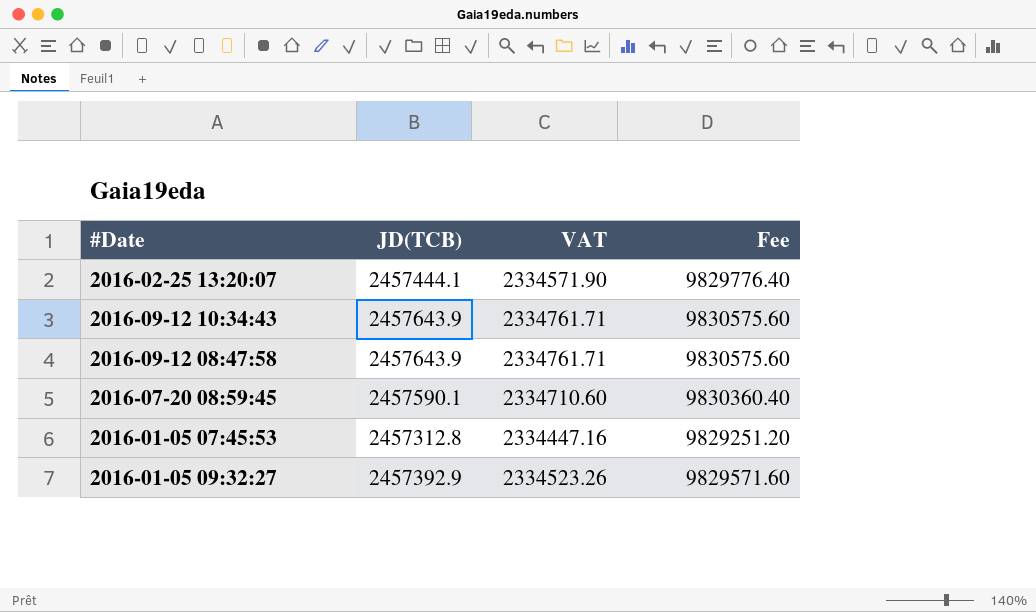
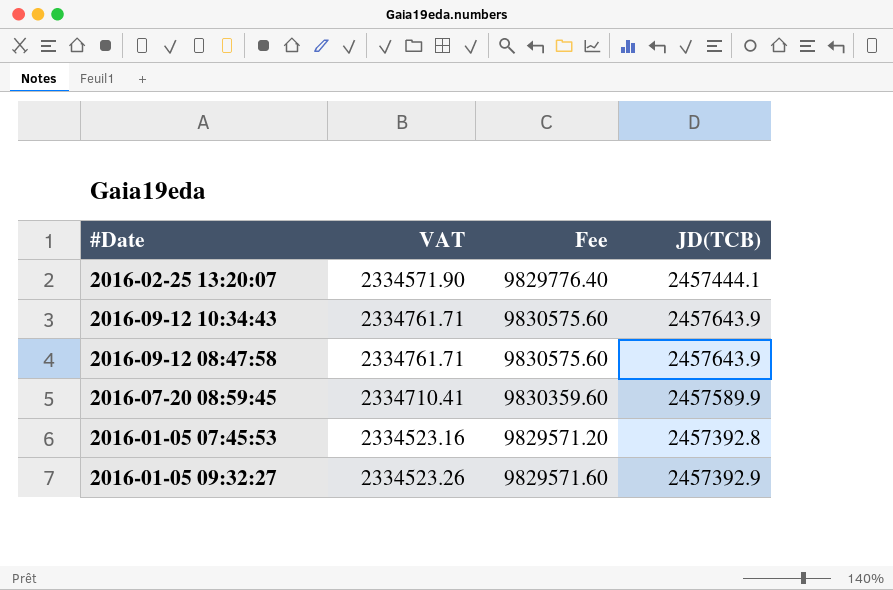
column JD(TCB) | position: 2 -> 4
2016-07-20 08:59:45 | VAT: 2334710.60 -> 2334710.41
2016-07-20 08:59:45 | Fee: 9830360.40 -> 9830359.60
2016-07-20 08:59:45 | JD(TCB): 2457590.1 -> 2457589.9
2016-01-05 07:45:53 | VAT: 2334447.16 -> 2334523.16
2016-01-05 07:45:53 | Fee: 9829251.20 -> 9829571.20
2016-01-05 07:45:53 | JD(TCB): 2457312.8 -> 2457392.8

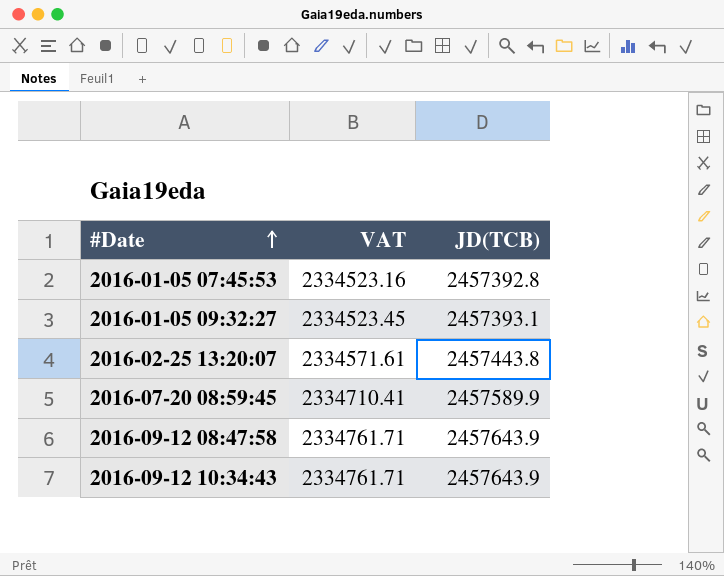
row order: none -> #Date ascending
column Fee | formula: [JD(TCB)] * 4 -> none
2016-01-05 09:32:27 | VAT: 2334523.26 -> 2334523.45
2016-01-05 09:32:27 | JD(TCB): 2457392.9 -> 2457393.1
2016-02-25 13:20:07 | VAT: 2334571.90 -> 2334571.61
2016-02-25 13:20:07 | JD(TCB): 2457444.1 -> 2457443.8

